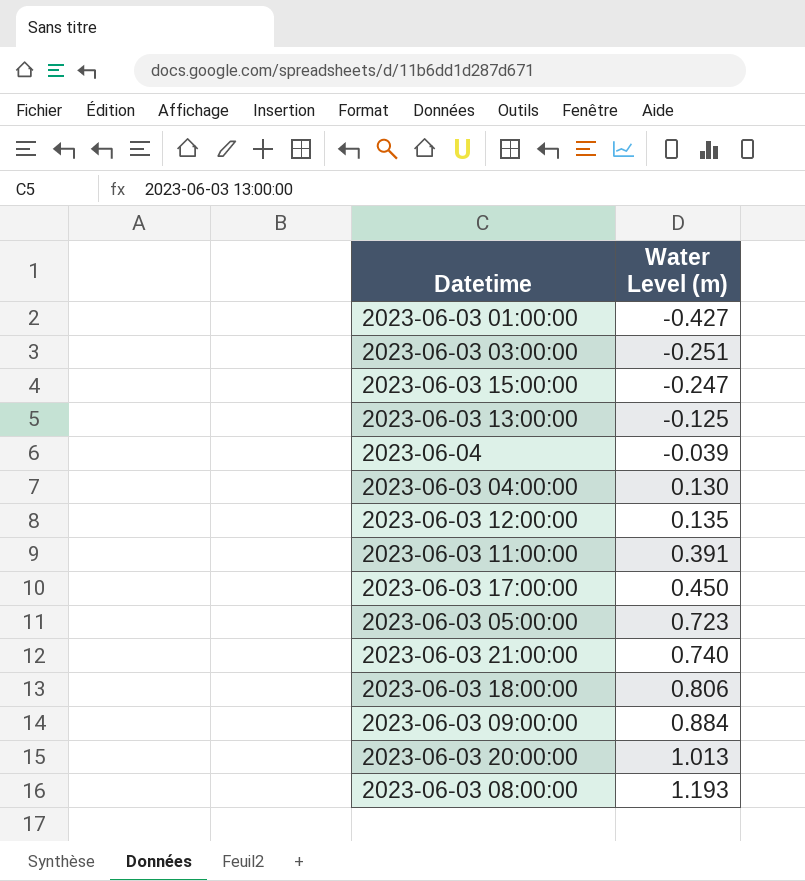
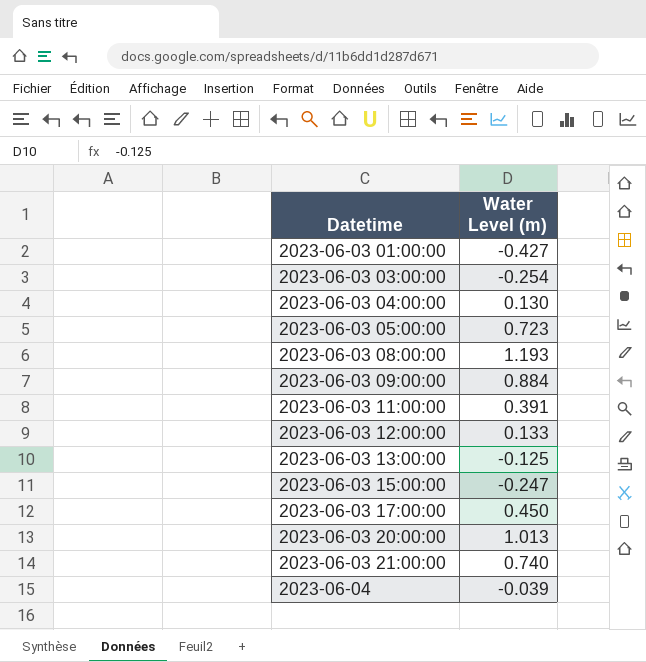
row order: Water Level (m) ascending -> Datetime ascending
row 2023-06-03 18:00:00: 0.806 -> none
2023-06-03 03:00:00 | Water Level (m): -0.251 -> -0.254
2023-06-03 12:00:00 | Water Level (m): 0.135 -> 0.133

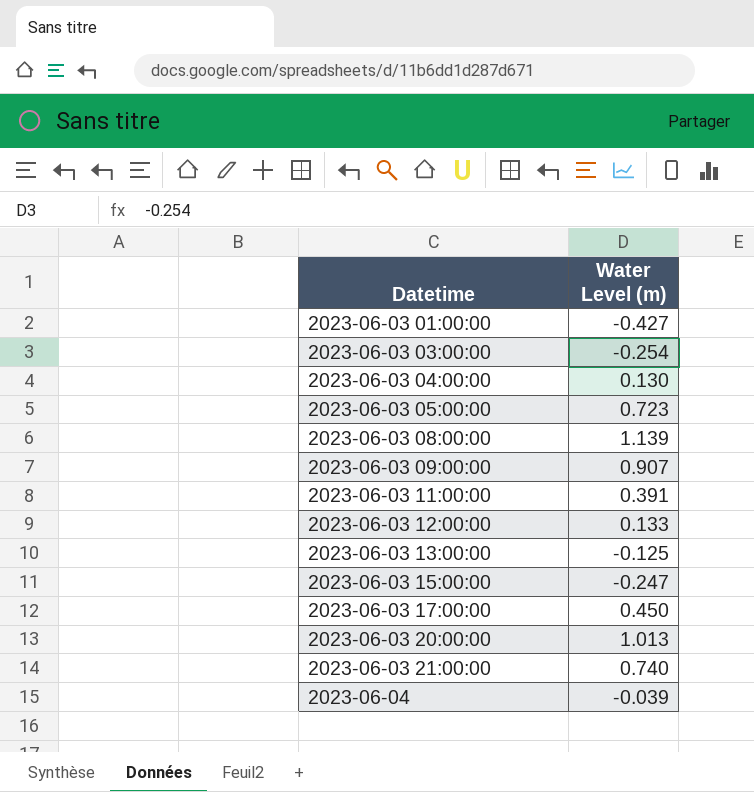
2023-06-03 08:00:00 | Water Level (m): 1.193 -> 1.139
2023-06-03 09:00:00 | Water Level (m): 0.884 -> 0.907

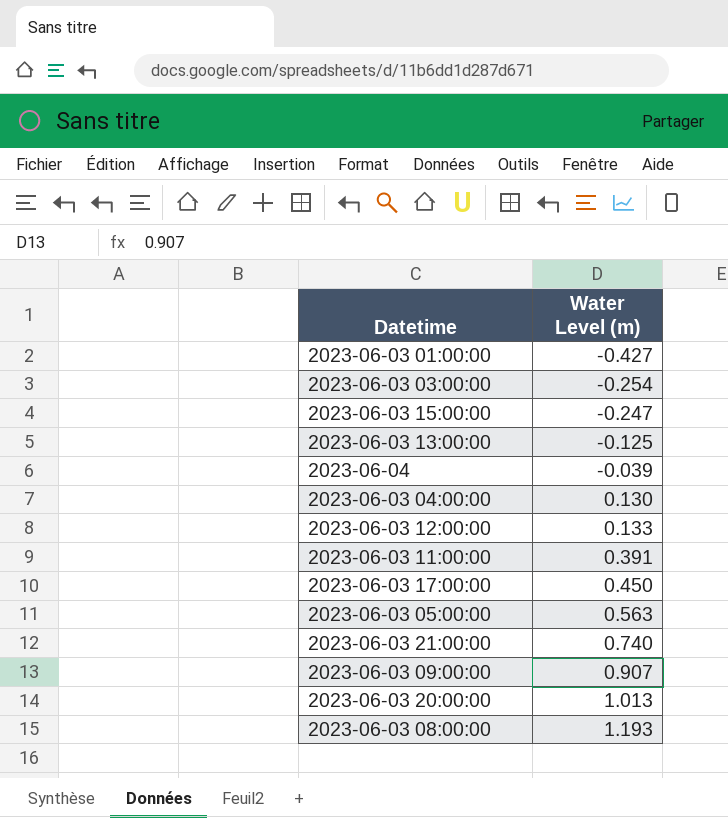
row order: Datetime ascending -> Water Level (m) ascending
2023-06-03 05:00:00 | Water Level (m): 0.723 -> 0.563
2023-06-03 08:00:00 | Water Level (m): 1.139 -> 1.193

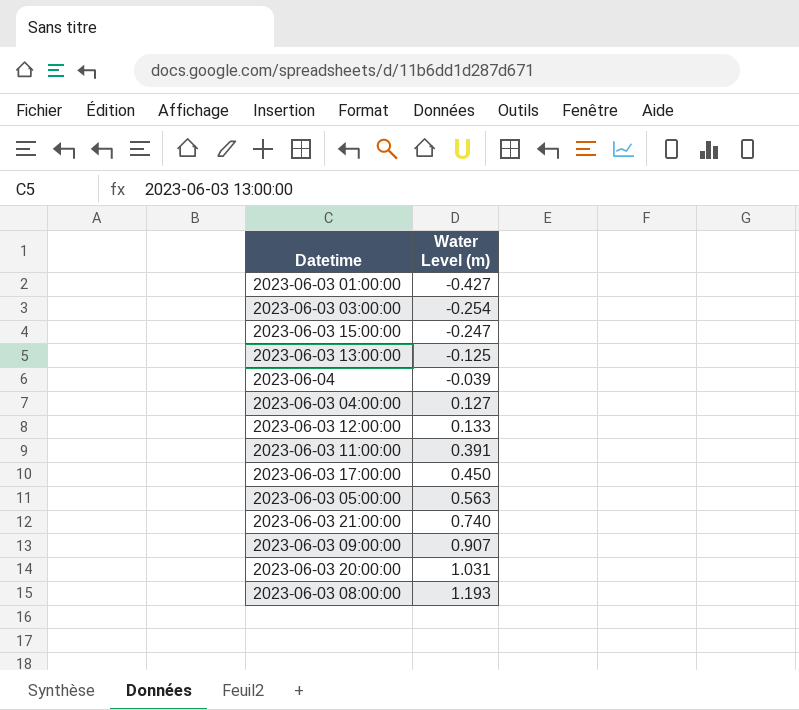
2023-06-03 04:00:00 | Water Level (m): 0.130 -> 0.127
2023-06-03 20:00:00 | Water Level (m): 1.013 -> 1.031

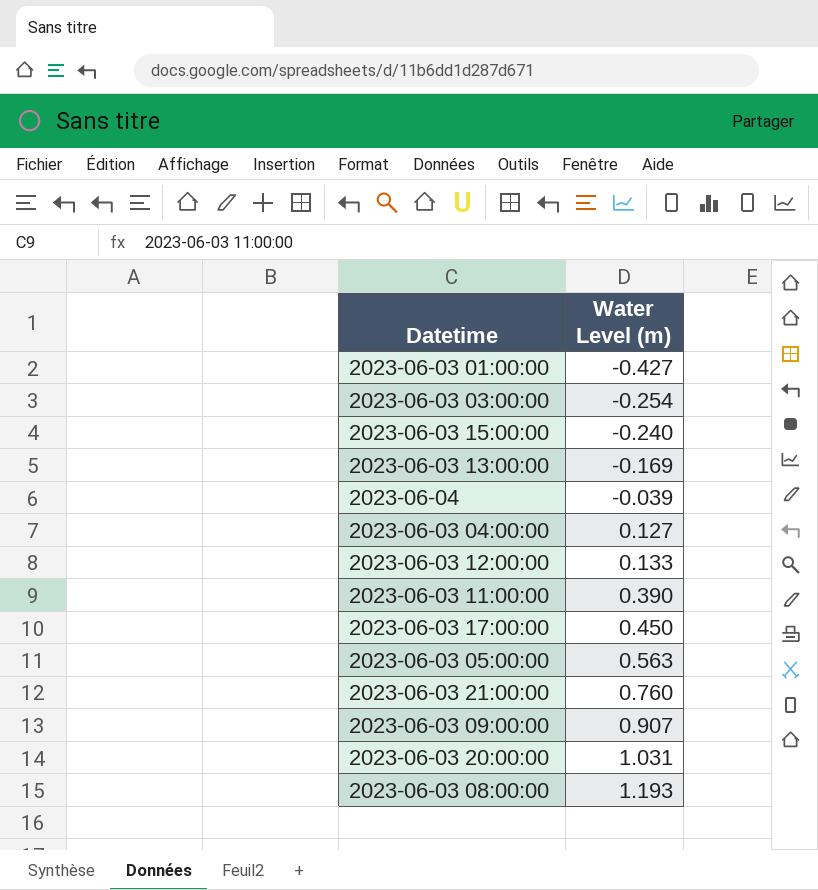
2023-06-03 15:00:00 | Water Level (m): -0.247 -> -0.240
2023-06-03 13:00:00 | Water Level (m): -0.125 -> -0.169
2023-06-03 11:00:00 | Water Level (m): 0.391 -> 0.390
2023-06-03 21:00:00 | Water Level (m): 0.740 -> 0.760

